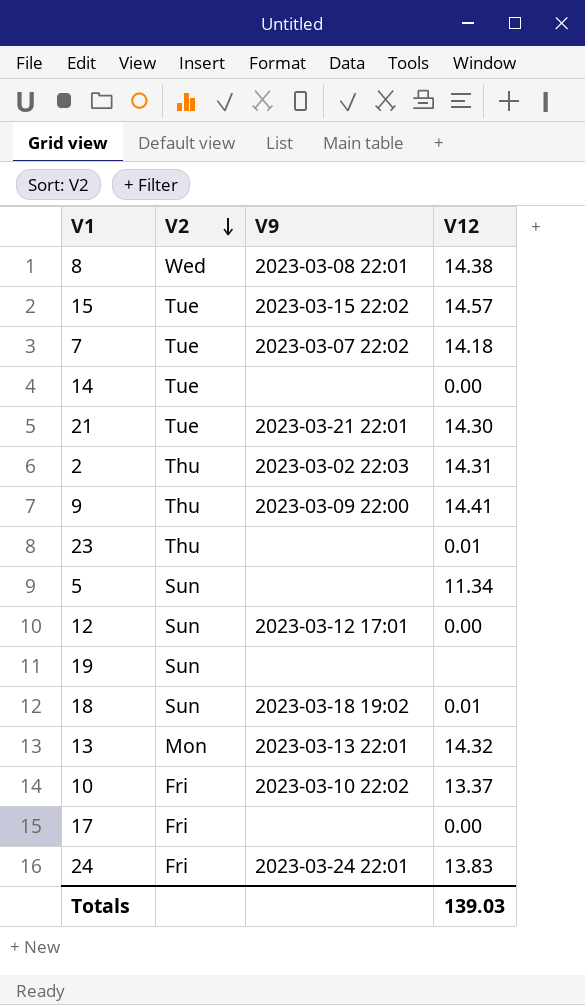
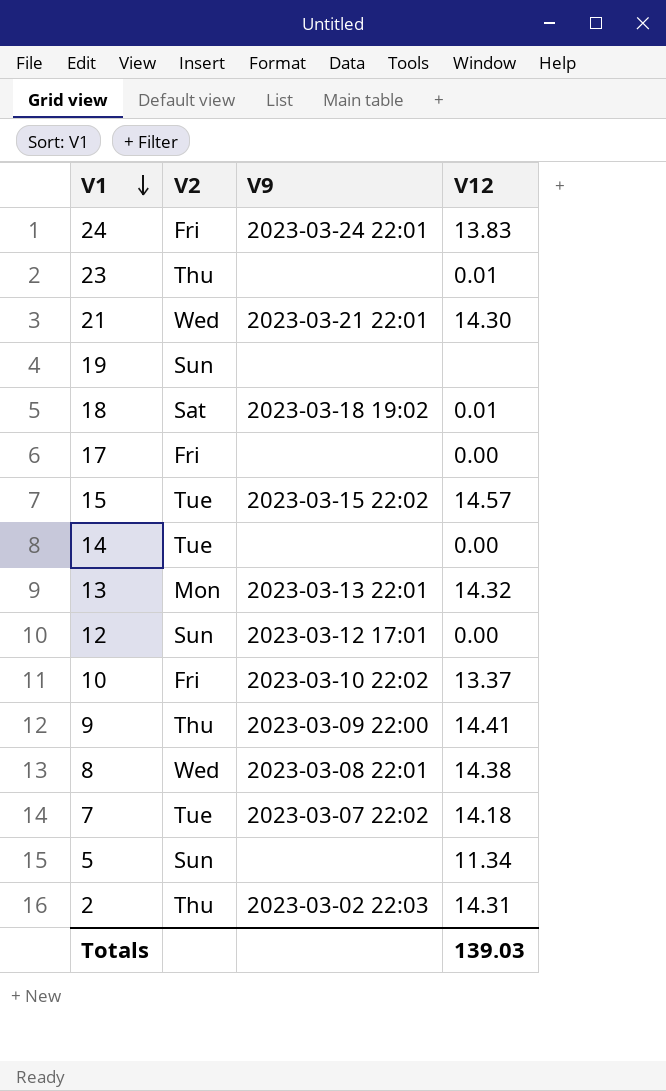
row order: V2 descending -> V1 descending
21 | V2: Tue -> Wed
18 | V2: Sun -> Sat

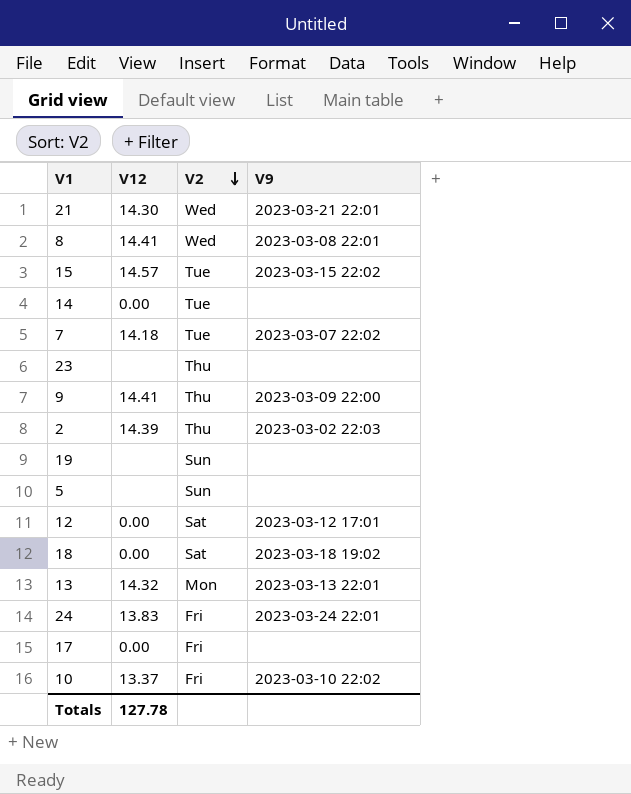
row order: V1 descending -> V2 descending
column V12 | position: 4 -> 2
8 | V12: 14.38 -> 14.41
23 | V12: 0.01 -> none
2 | V12: 14.31 -> 14.39
5 | V12: 11.34 -> none
12 | V2: Sun -> Sat
18 | V12: 0.01 -> 0.00
Totals | V12: 139.03 -> 127.78

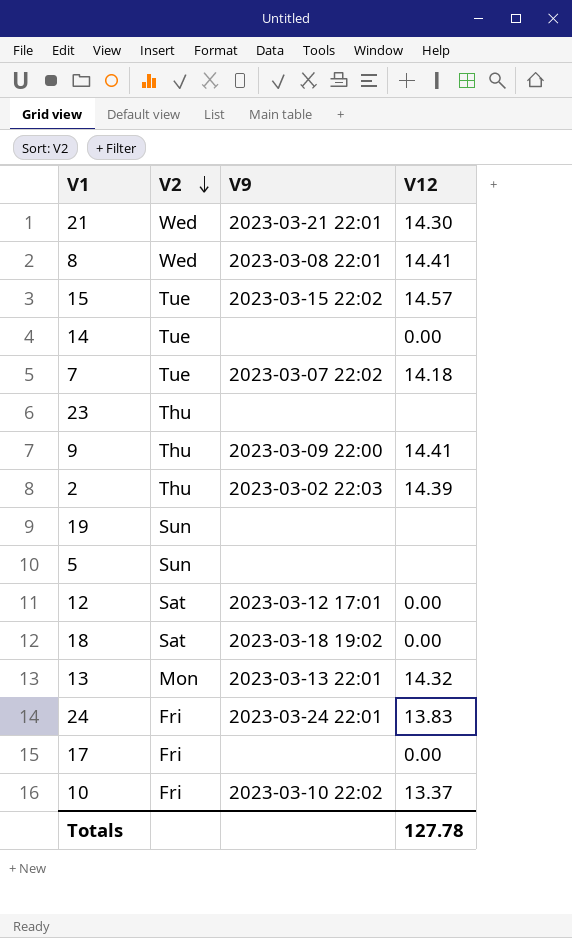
column V12 | position: 2 -> 4

